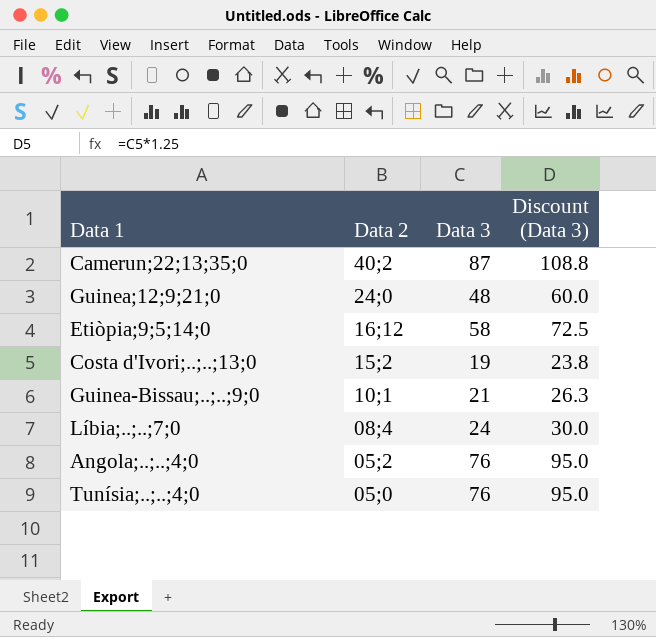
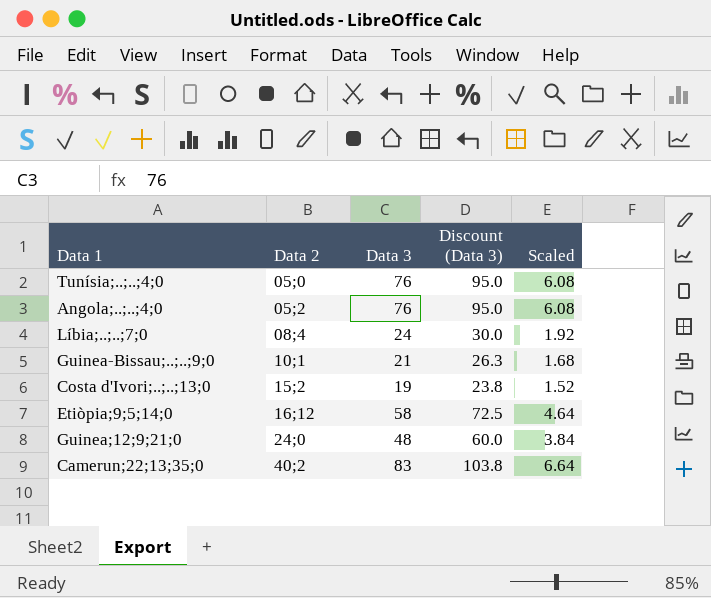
row order: Data 2 descending -> Data 2 ascending
column Scaled | formula: none -> [Data 3] * 0.08
Camerun;22;13;35;0 | Data 3: 87 -> 83
Camerun;22;13;35;0 | Discount (Data 3): 108.8 -> 103.8

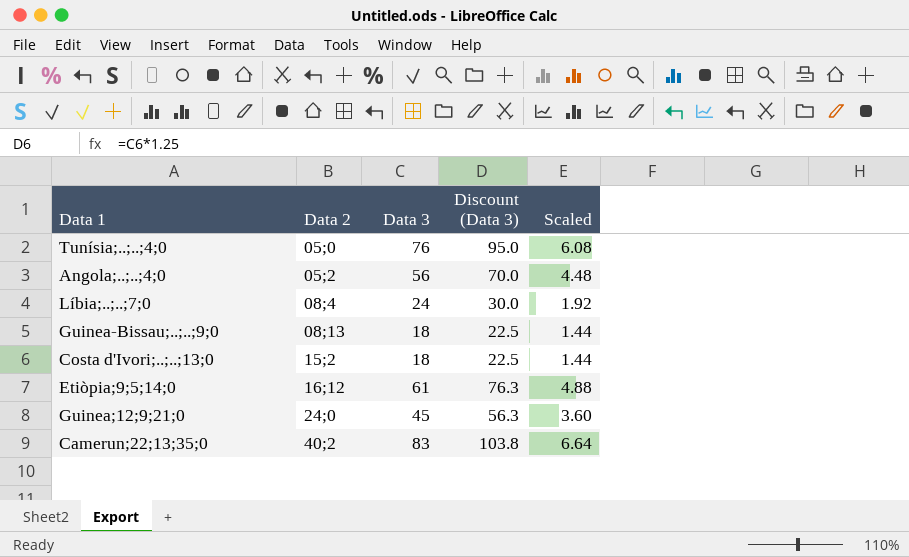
Angola;..;..;4;0 | Data 3: 76 -> 56
Angola;..;..;4;0 | Discount (Data 3): 95.0 -> 70.0
Angola;..;..;4;0 | Scaled: 6.08 -> 4.48
Guinea-Bissau;..;..;9;0 | Data 2: 10;1 -> 08;13
Guinea-Bissau;..;..;9;0 | Data 3: 21 -> 18
Guinea-Bissau;..;..;9;0 | Discount (Data 3): 26.3 -> 22.5
Guinea-Bissau;..;..;9;0 | Scaled: 1.68 -> 1.44
Costa d'Ivori;..;..;13;0 | Data 3: 19 -> 18
Costa d'Ivori;..;..;13;0 | Discount (Data 3): 23.8 -> 22.5
Costa d'Ivori;..;..;13;0 | Scaled: 1.52 -> 1.44
Etiòpia;9;5;14;0 | Data 3: 58 -> 61
Etiòpia;9;5;14;0 | Discount (Data 3): 72.5 -> 76.3
Etiòpia;9;5;14;0 | Scaled: 4.64 -> 4.88
Guinea;12;9;21;0 | Data 3: 48 -> 45
Guinea;12;9;21;0 | Discount (Data 3): 60.0 -> 56.3
Guinea;12;9;21;0 | Scaled: 3.84 -> 3.60

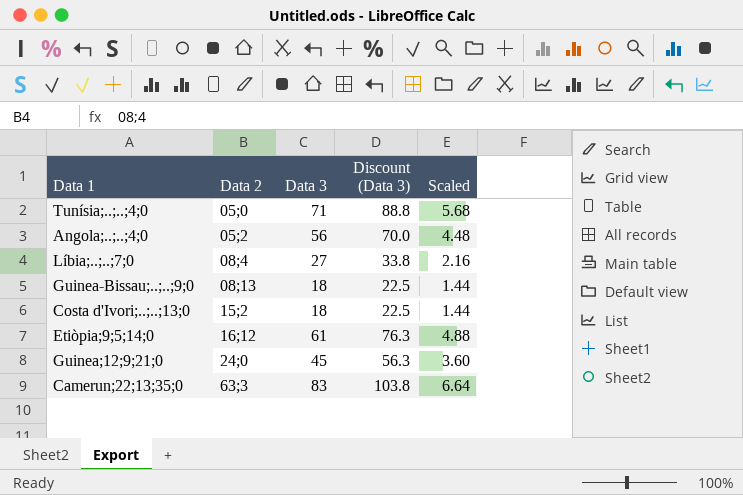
Tunísia;..;..;4;0 | Data 3: 76 -> 71
Tunísia;..;..;4;0 | Discount (Data 3): 95.0 -> 88.8
Tunísia;..;..;4;0 | Scaled: 6.08 -> 5.68
Líbia;..;..;7;0 | Data 3: 24 -> 27
Líbia;..;..;7;0 | Discount (Data 3): 30.0 -> 33.8
Líbia;..;..;7;0 | Scaled: 1.92 -> 2.16
Camerun;22;13;35;0 | Data 2: 40;2 -> 63;3

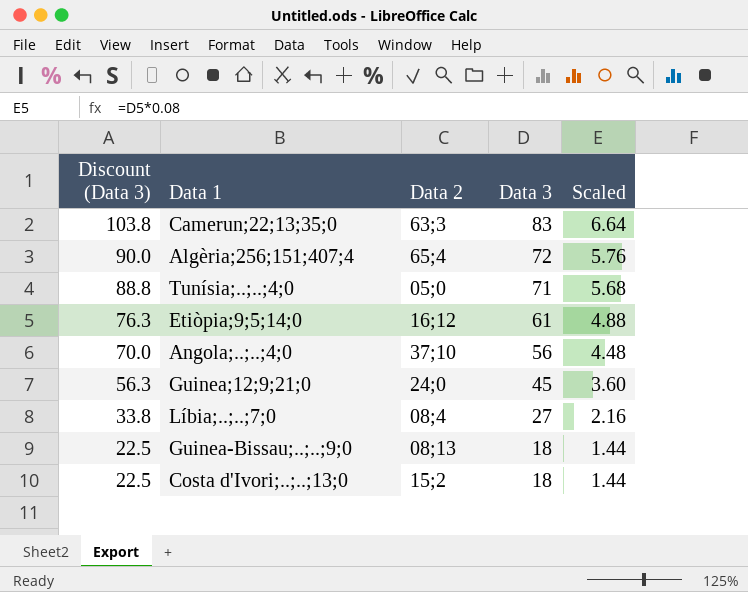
row order: Data 2 ascending -> Discount (Data 3) descending
column Discount (Data 3) | position: 4 -> 1
row Algèria;256;151;407;4: none -> 90.0 | 65;4 | 72 | 5.76
Angola;..;..;4;0 | Data 2: 05;2 -> 37;10

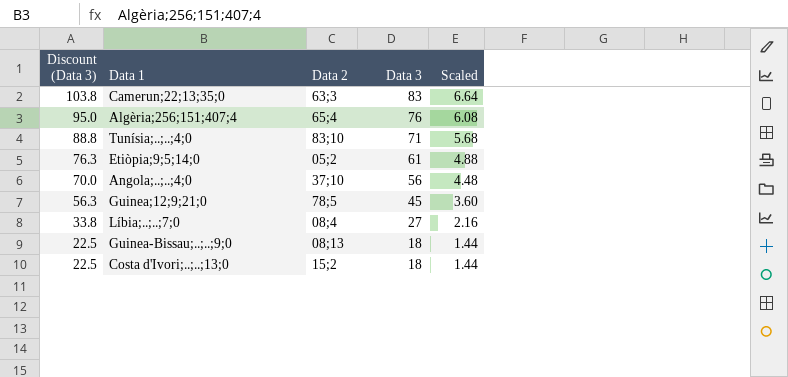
Algèria;256;151;407;4 | Discount (Data 3): 90.0 -> 95.0
Algèria;256;151;407;4 | Data 3: 72 -> 76
Algèria;256;151;407;4 | Scaled: 5.76 -> 6.08
Tunísia;..;..;4;0 | Data 2: 05;0 -> 83;10
Etiòpia;9;5;14;0 | Data 2: 16;12 -> 05;2
Guinea;12;9;21;0 | Data 2: 24;0 -> 78;5

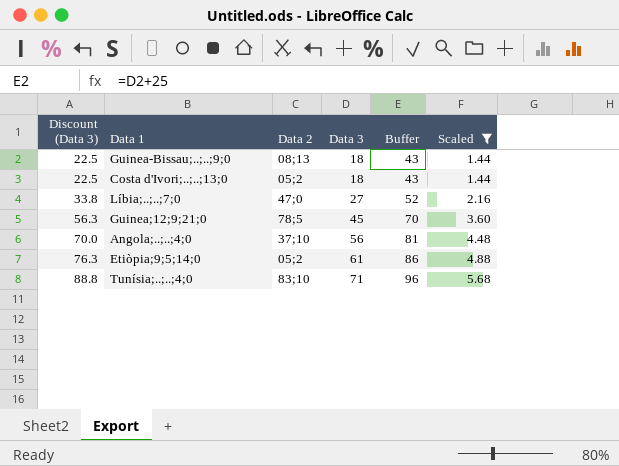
filter: none -> Scaled <= 5.68
row order: Discount (Data 3) descending -> Discount (Data 3) ascending
column Buffer | formula: none -> [Data 3] + 25
Costa d'Ivori;..;..;13;0 | Data 2: 15;2 -> 05;2
Líbia;..;..;7;0 | Data 2: 08;4 -> 47;0

